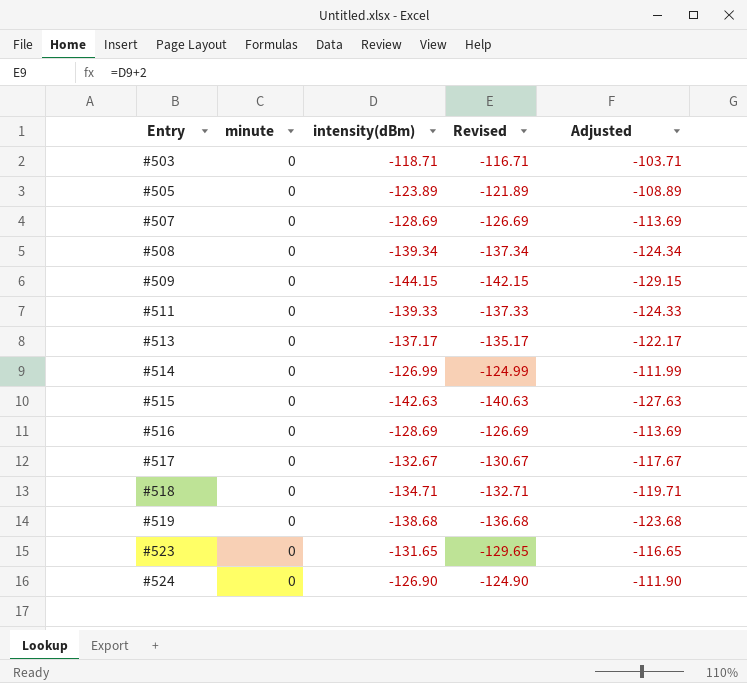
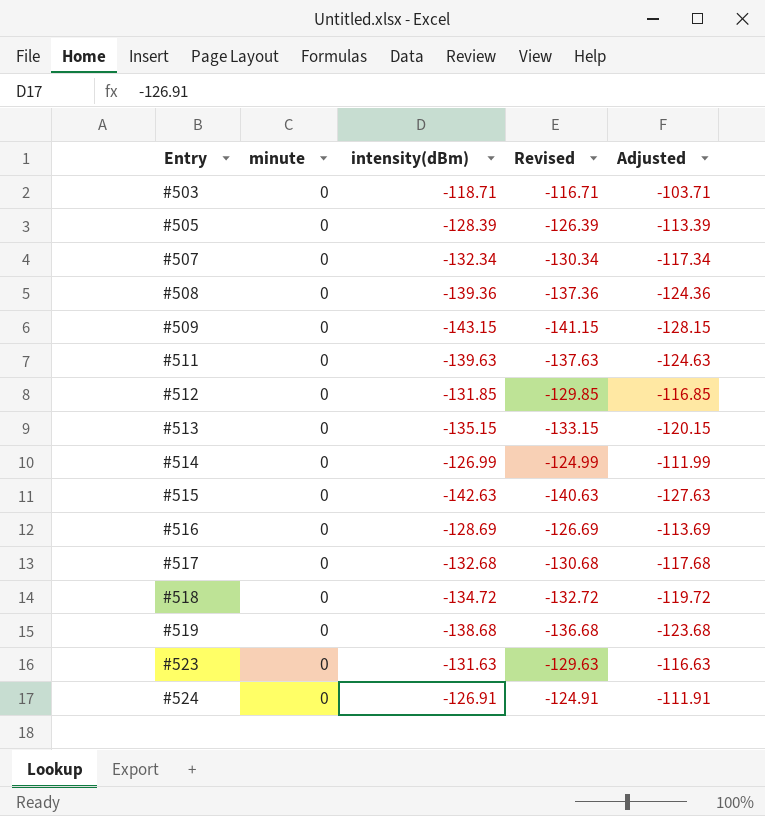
#505 | intensity(dBm): -123.89 -> -128.39
#505 | Revised: -121.89 -> -126.39
#505 | Adjusted: -108.89 -> -113.39
#507 | intensity(dBm): -128.69 -> -132.34
#507 | Revised: -126.69 -> -130.34
#507 | Adjusted: -113.69 -> -117.34
#508 | intensity(dBm): -139.34 -> -139.36
#508 | Revised: -137.34 -> -137.36
#508 | Adjusted: -124.34 -> -124.36
#509 | intensity(dBm): -144.15 -> -143.15
#509 | Revised: -142.15 -> -141.15
#509 | Adjusted: -129.15 -> -128.15
#511 | intensity(dBm): -139.33 -> -139.63
#511 | Revised: -137.33 -> -137.63
#511 | Adjusted: -124.33 -> -124.63
row #512: none -> 0 | -131.85 | -129.85 | -116.85
#513 | intensity(dBm): -137.17 -> -135.15
#513 | Revised: -135.17 -> -133.15
#513 | Adjusted: -122.17 -> -120.15
#517 | intensity(dBm): -132.67 -> -132.68
#517 | Revised: -130.67 -> -130.68
#517 | Adjusted: -117.67 -> -117.68
#518 | intensity(dBm): -134.71 -> -134.72
#518 | Revised: -132.71 -> -132.72
#518 | Adjusted: -119.71 -> -119.72
#523 | intensity(dBm): -131.65 -> -131.63
#523 | Revised: -129.65 -> -129.63
#523 | Adjusted: -116.65 -> -116.63
#524 | intensity(dBm): -126.90 -> -126.91
#524 | Revised: -124.90 -> -124.91
#524 | Adjusted: -111.90 -> -111.91

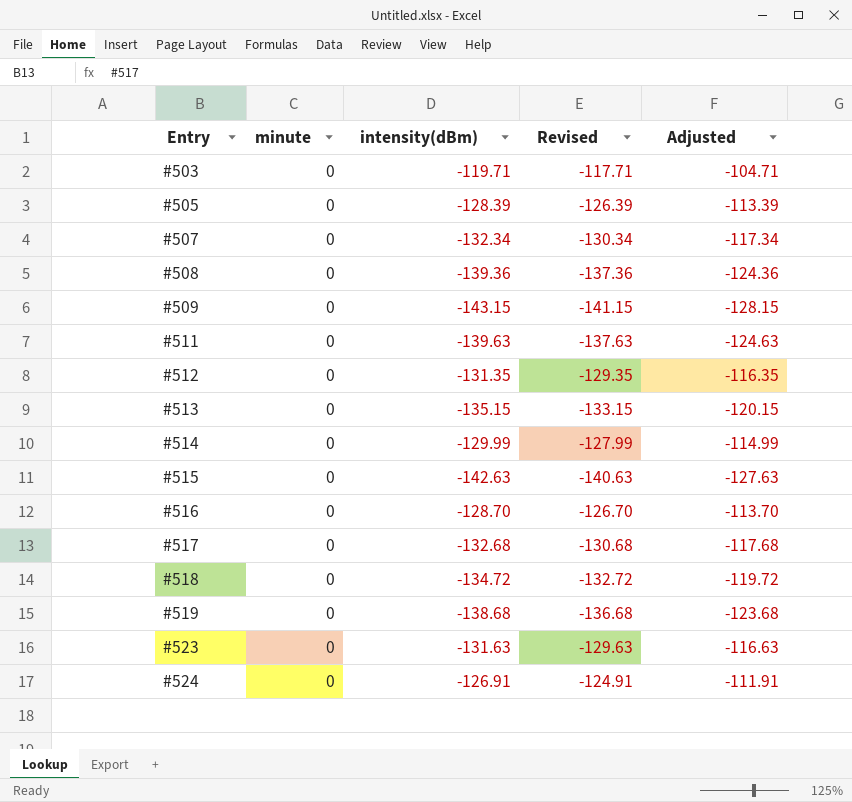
#503 | intensity(dBm): -118.71 -> -119.71
#503 | Revised: -116.71 -> -117.71
#503 | Adjusted: -103.71 -> -104.71
#512 | intensity(dBm): -131.85 -> -131.35
#512 | Revised: -129.85 -> -129.35
#512 | Adjusted: -116.85 -> -116.35
#514 | intensity(dBm): -126.99 -> -129.99
#514 | Revised: -124.99 -> -127.99
#514 | Adjusted: -111.99 -> -114.99
#516 | intensity(dBm): -128.69 -> -128.70
#516 | Revised: -126.69 -> -126.70
#516 | Adjusted: -113.69 -> -113.70

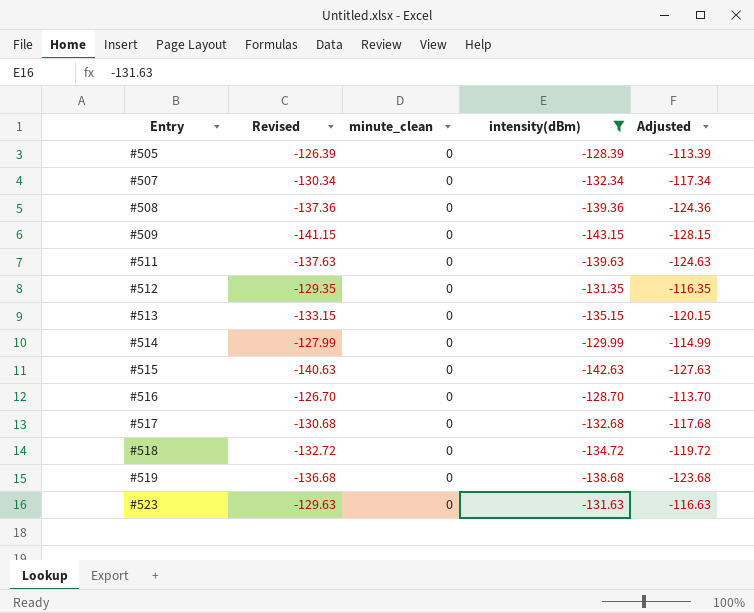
filter: none -> intensity(dBm) <= -128.39
column Revised | position: 4 -> 2
column name: minute -> minute_clean

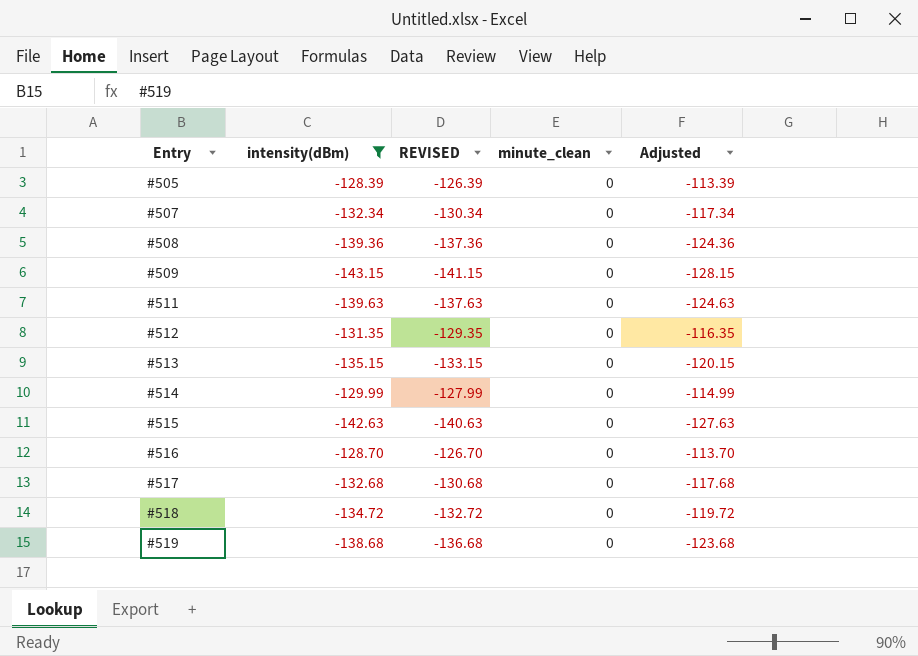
column intensity(dBm) | position: 4 -> 2
column name: Revised -> REVISED
row #523: -129.63 | 0 | -131.63 | -116.63 -> none

